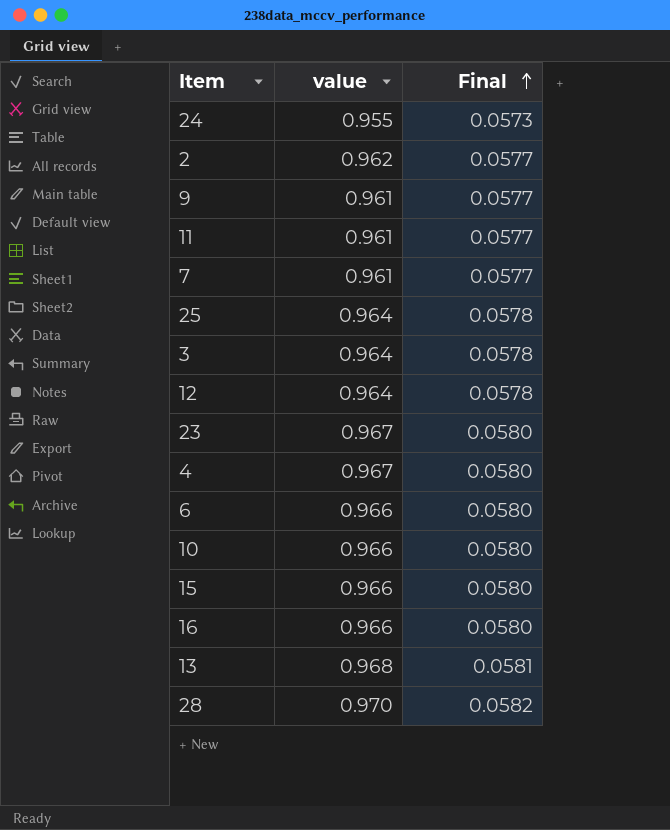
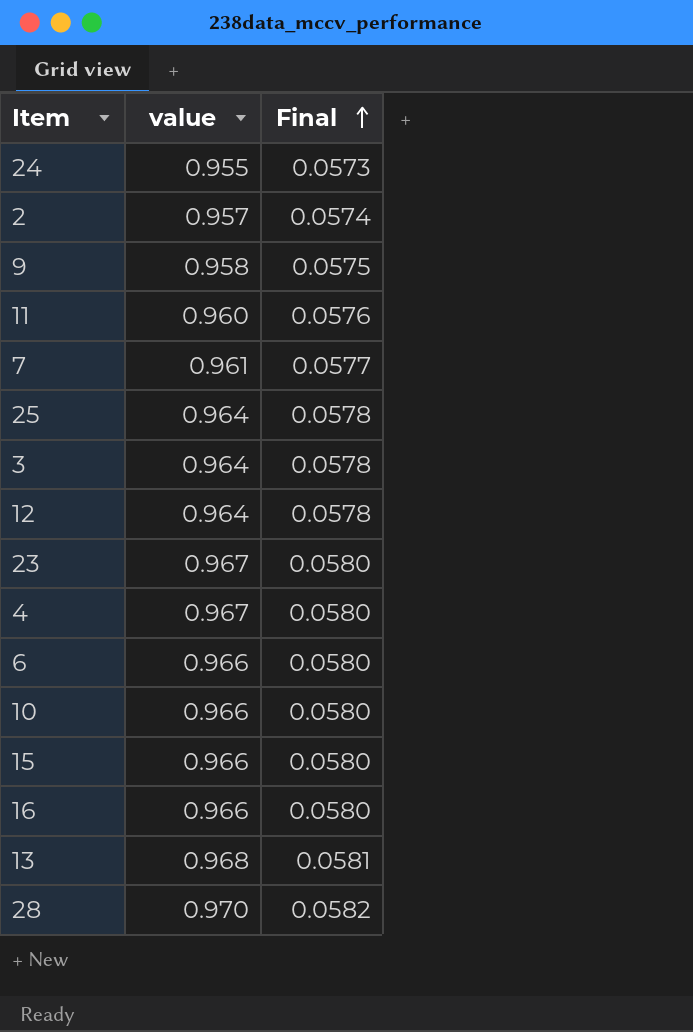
2 | value: 0.962 -> 0.957
2 | Final: 0.0577 -> 0.0574
9 | value: 0.961 -> 0.958
9 | Final: 0.0577 -> 0.0575
11 | value: 0.961 -> 0.960
11 | Final: 0.0577 -> 0.0576

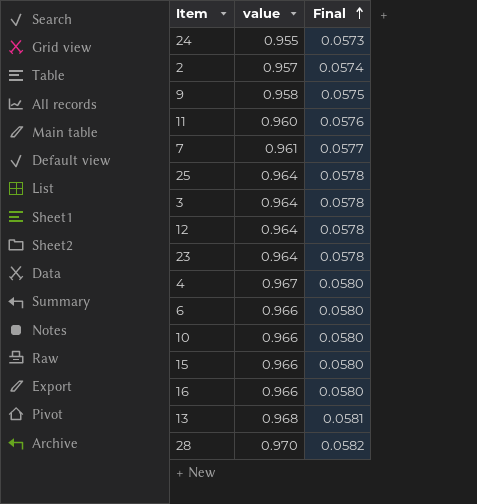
23 | value: 0.967 -> 0.964
23 | Final: 0.0580 -> 0.0578

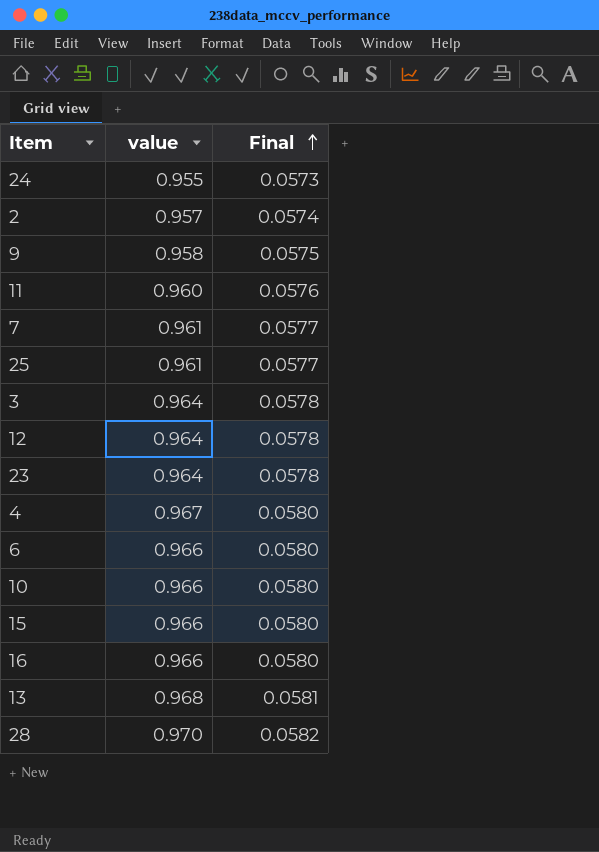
25 | value: 0.964 -> 0.961
25 | Final: 0.0578 -> 0.0577

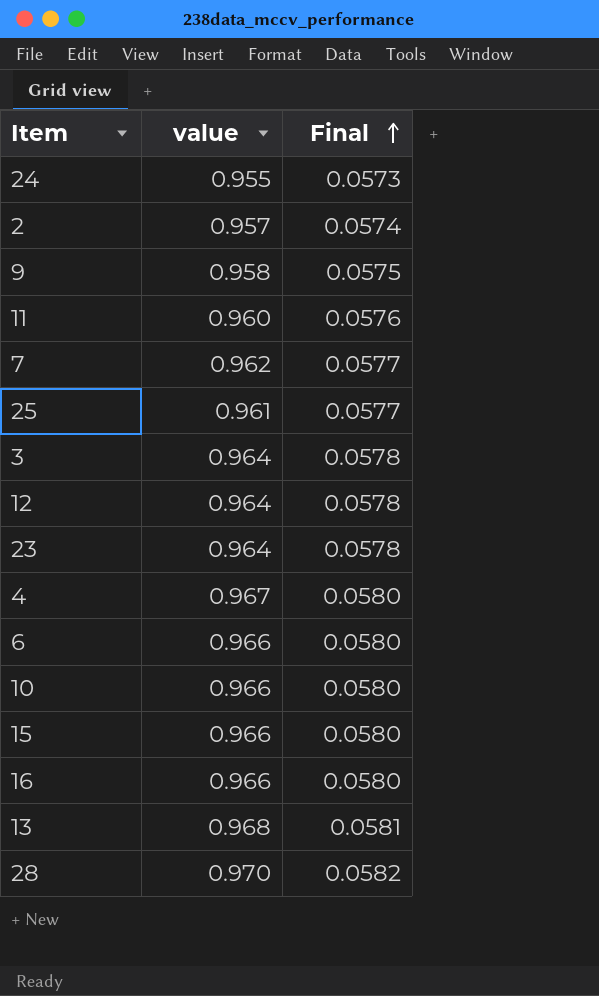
7 | value: 0.961 -> 0.962

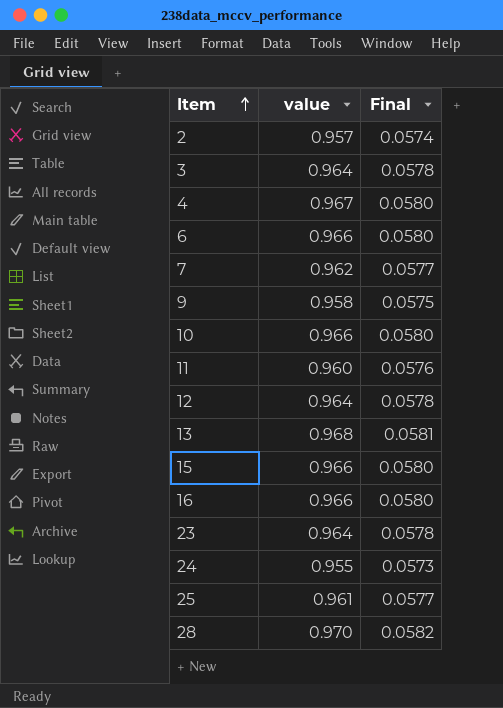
row order: Final ascending -> Item ascending

